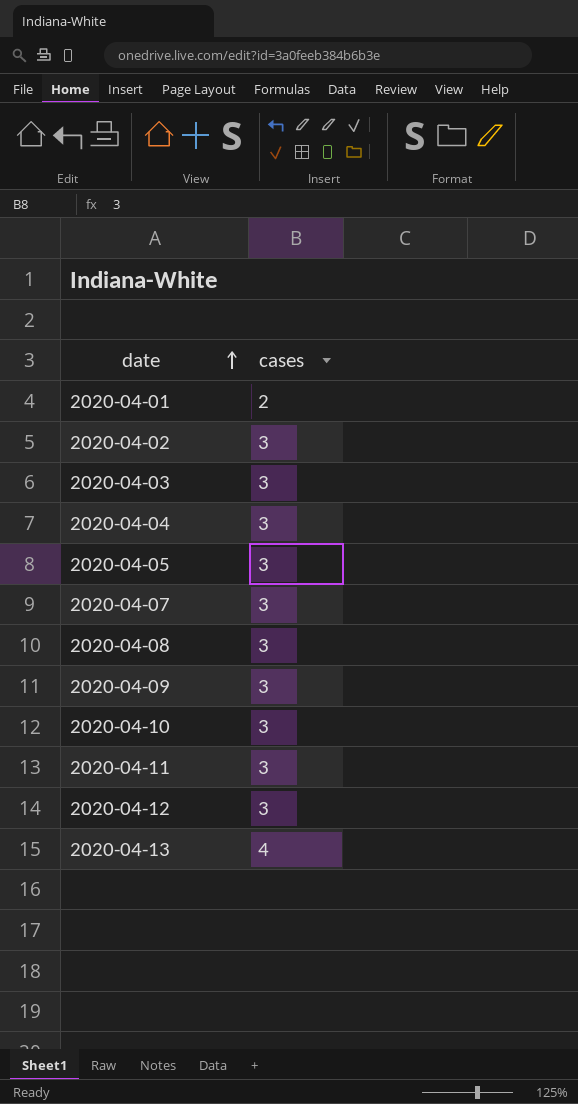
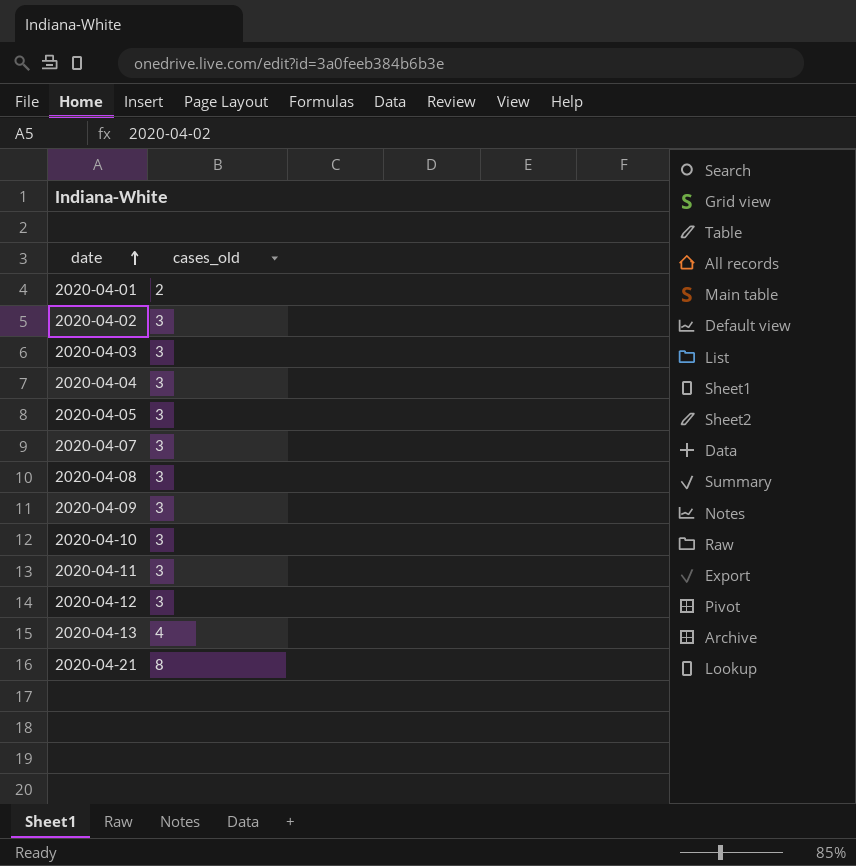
column name: cases -> cases_old
row 2020-04-21: none -> 8

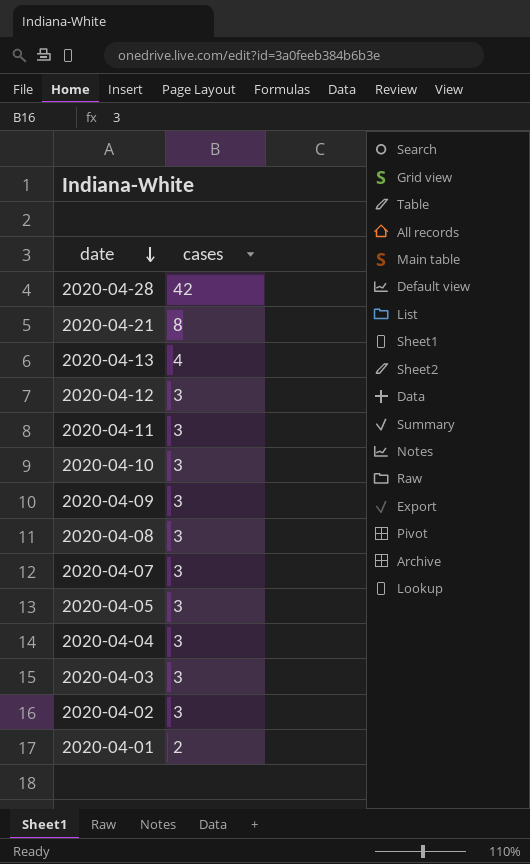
row order: date ascending -> date descending
column name: cases_old -> cases
row 2020-04-28: none -> 42

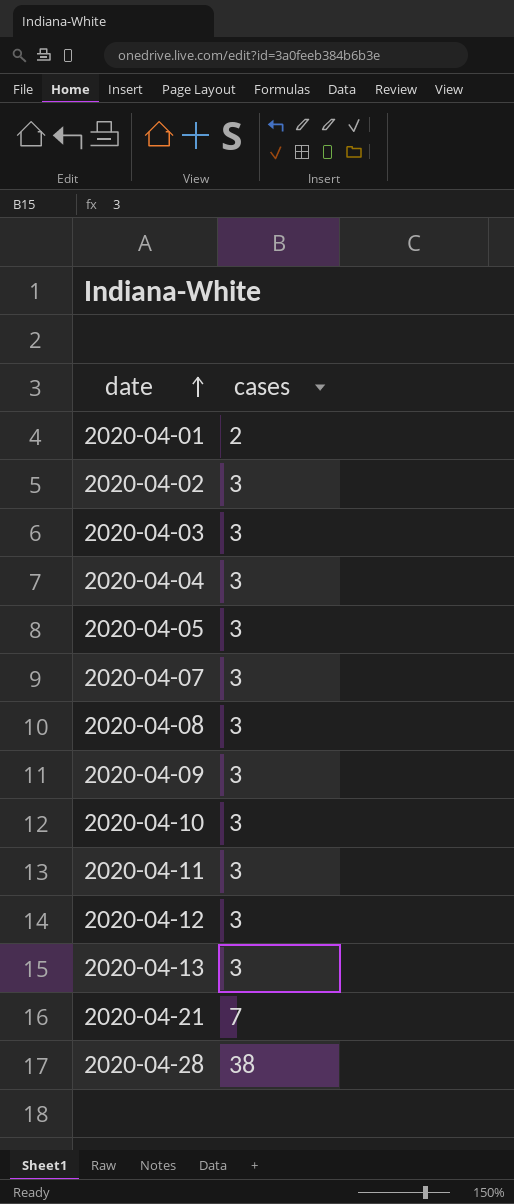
row order: date descending -> date ascending
2020-04-13 | cases: 4 -> 3
2020-04-21 | cases: 8 -> 7
2020-04-28 | cases: 42 -> 38

